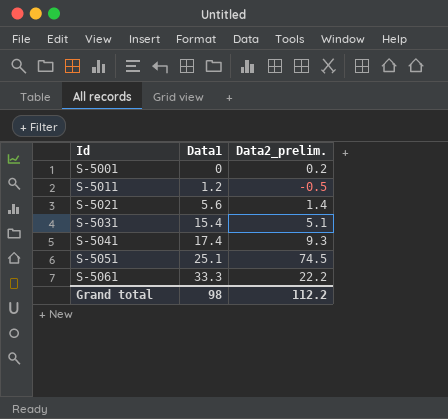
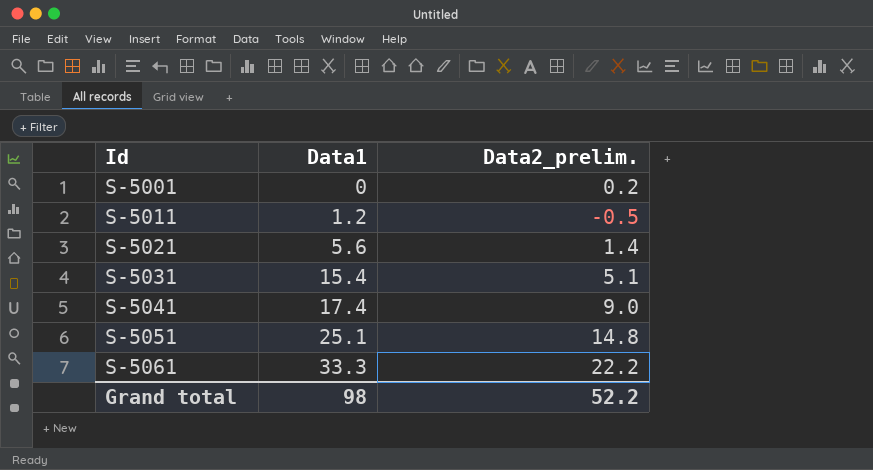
S-5041 | Data2_prelim.: 9.3 -> 9.0
S-5051 | Data2_prelim.: 74.5 -> 14.8
Grand total | Data2_prelim.: 112.2 -> 52.2

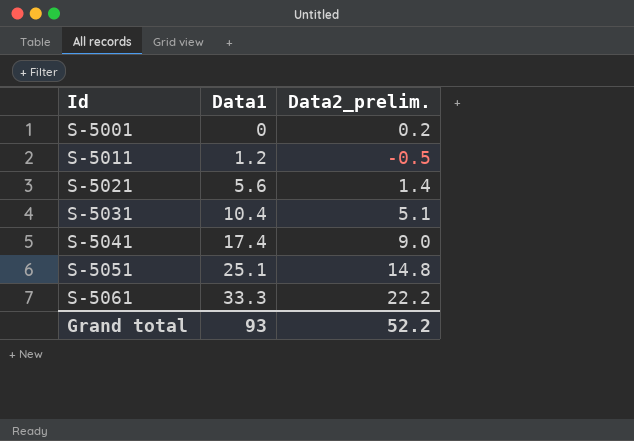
S-5031 | Data1: 15.4 -> 10.4
Grand total | Data1: 98 -> 93

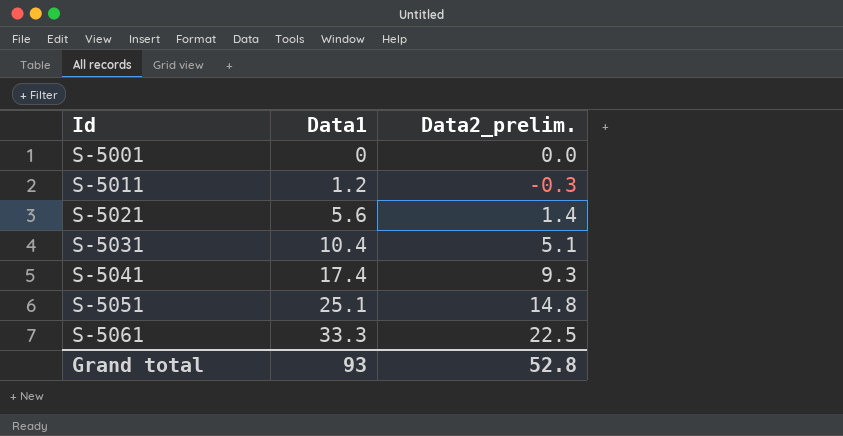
S-5001 | Data2_prelim.: 0.2 -> 0.0
S-5011 | Data2_prelim.: -0.5 -> -0.3
S-5041 | Data2_prelim.: 9.0 -> 9.3
S-5061 | Data2_prelim.: 22.2 -> 22.5
Grand total | Data2_prelim.: 52.2 -> 52.8

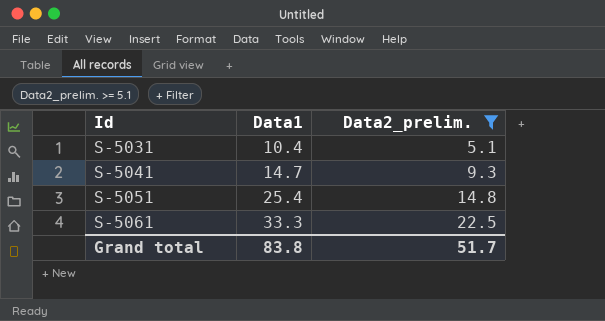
filter: none -> Data2_prelim. >= 5.1
S-5041 | Data1: 17.4 -> 14.7
S-5051 | Data1: 25.1 -> 25.4
Grand total | Data1: 93 -> 83.8
Grand total | Data2_prelim.: 52.8 -> 51.7

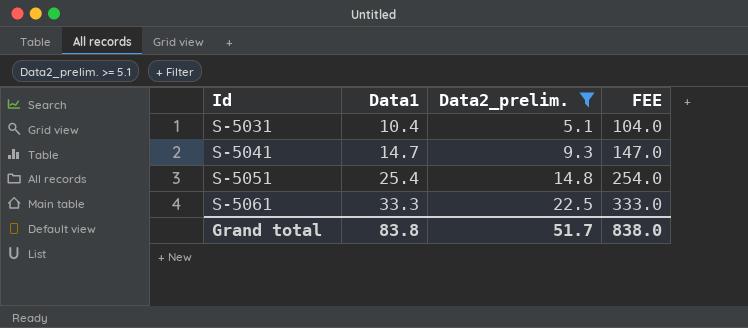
column FEE | formula: none -> [Data1] * 10

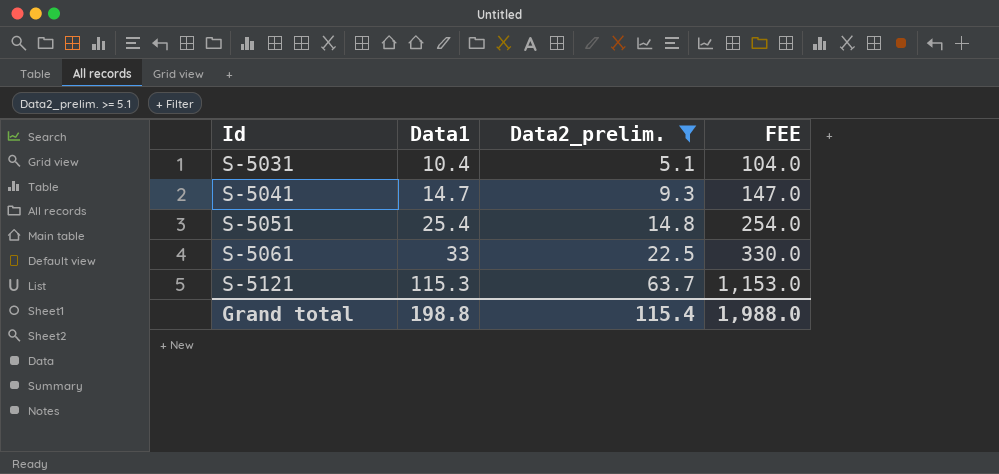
S-5061 | Data1: 33.3 -> 33
S-5061 | FEE: 333.0 -> 330.0
row S-5121: none -> 115.3 | 63.7 | 1,153.0
Grand total | Data1: 83.8 -> 198.8
Grand total | Data2_prelim.: 51.7 -> 115.4
Grand total | FEE: 838.0 -> 1,988.0

